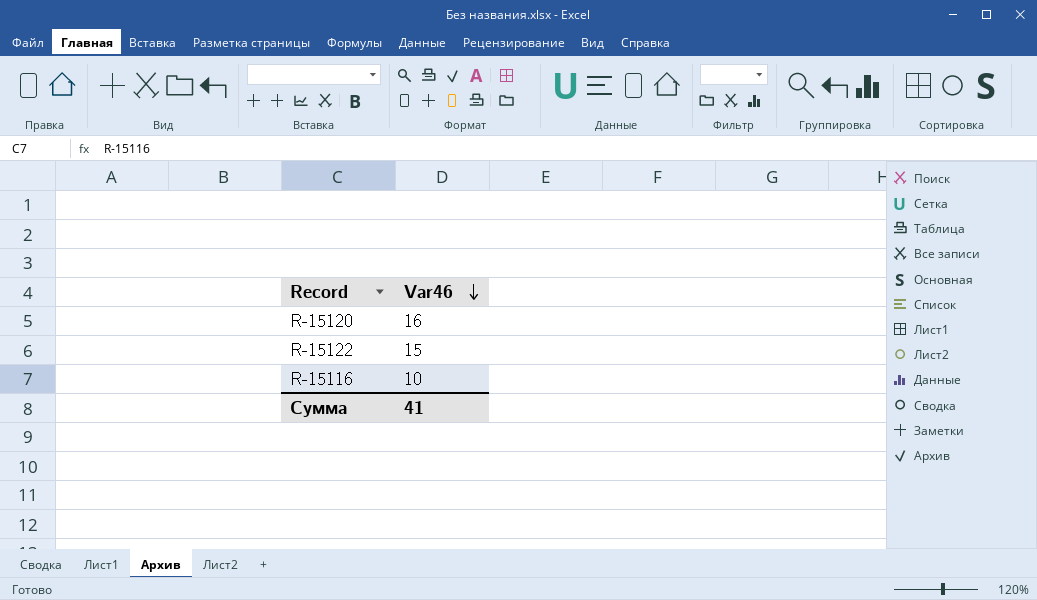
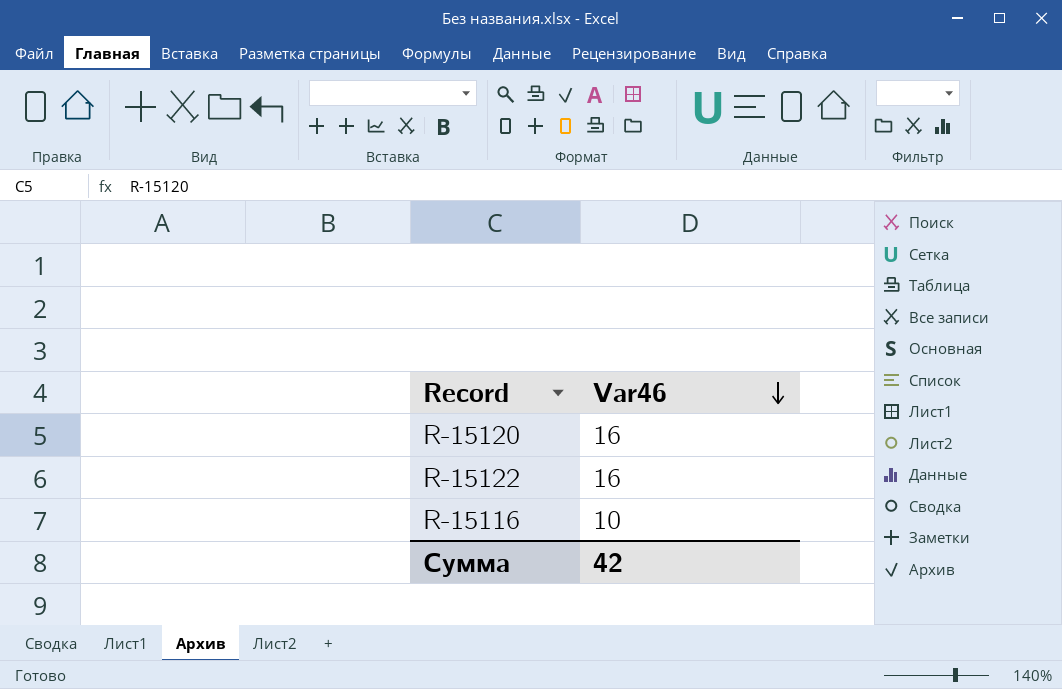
R-15122 | Var46: 15 -> 16
Сумма | Var46: 41 -> 42

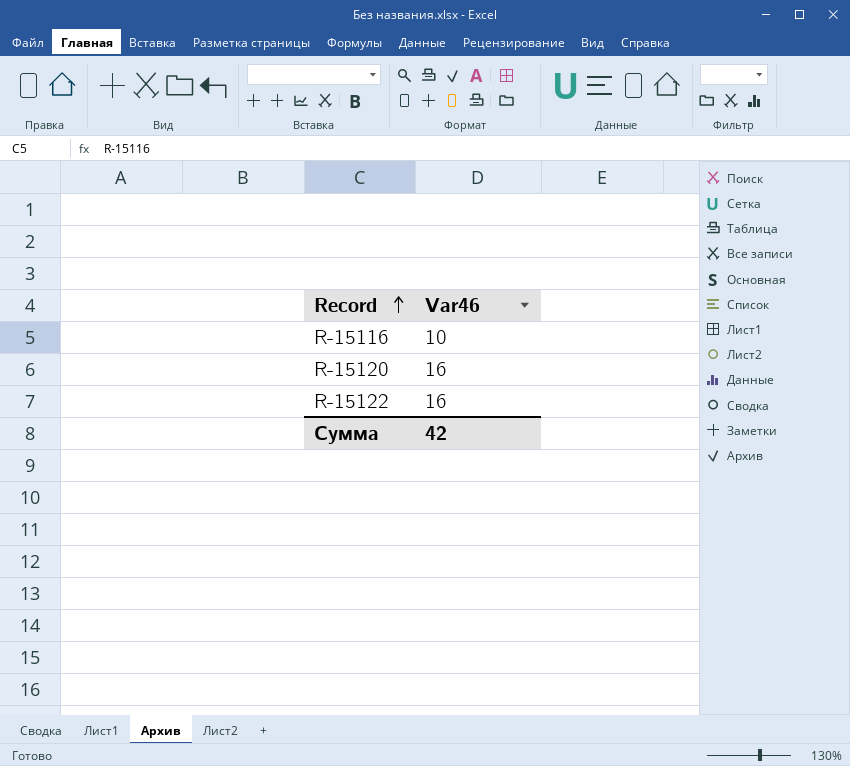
row order: Var46 descending -> Record ascending

